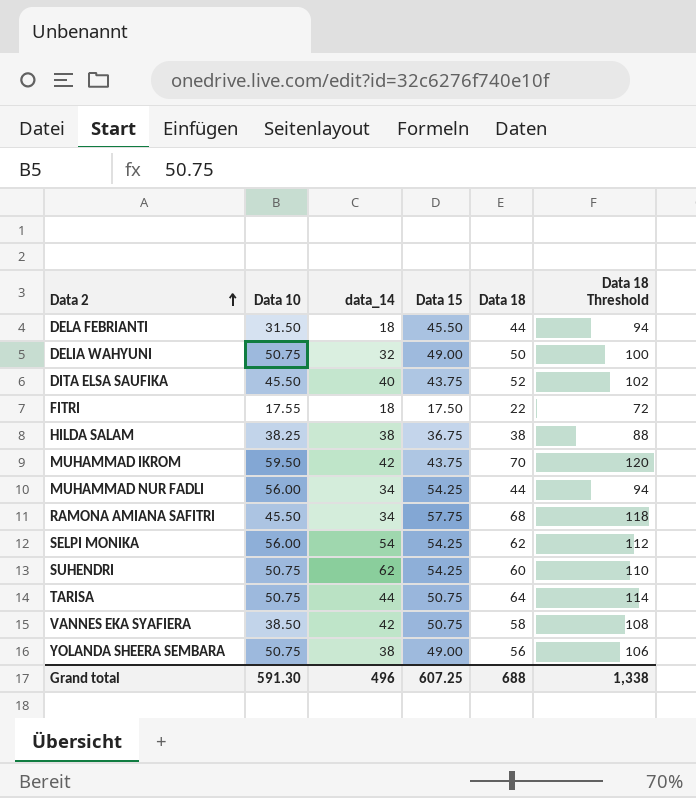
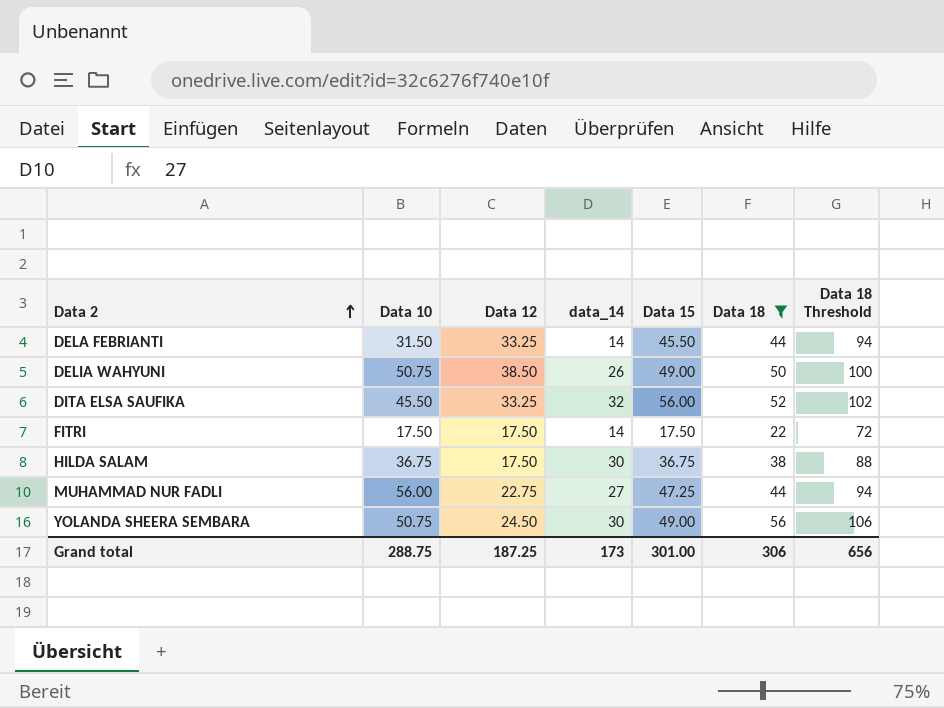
filter: none -> Data 18 <= 56
column Data 12 | position: none -> 3
DELA FEBRIANTI | data_14: 18 -> 14
DELIA WAHYUNI | data_14: 32 -> 26
DITA ELSA SAUFIKA | data_14: 40 -> 32
DITA ELSA SAUFIKA | Data 15: 43.75 -> 56.00
FITRI | Data 10: 17.55 -> 17.50
FITRI | data_14: 18 -> 14
HILDA SALAM | Data 10: 38.25 -> 36.75
HILDA SALAM | data_14: 38 -> 30
MUHAMMAD NUR FADLI | data_14: 34 -> 27
MUHAMMAD NUR FADLI | Data 15: 54.25 -> 47.25
YOLANDA SHEERA SEMBARA | data_14: 38 -> 30
Grand total | Data 10: 591.30 -> 288.75
Grand total | data_14: 496 -> 173
Grand total | Data 15: 607.25 -> 301.00
Grand total | Data 18: 688 -> 306
Grand total | Data 18 Threshold: 1,338 -> 656

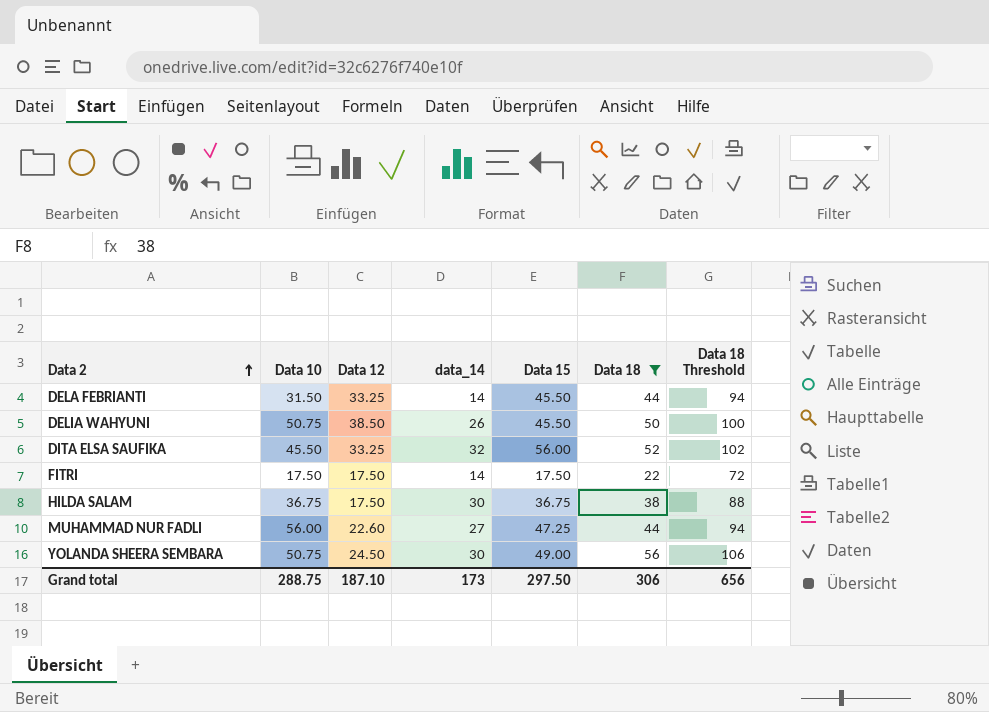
DELIA WAHYUNI | Data 15: 49.00 -> 45.50
MUHAMMAD NUR FADLI | Data 12: 22.75 -> 22.60
Grand total | Data 12: 187.25 -> 187.10
Grand total | Data 15: 301.00 -> 297.50

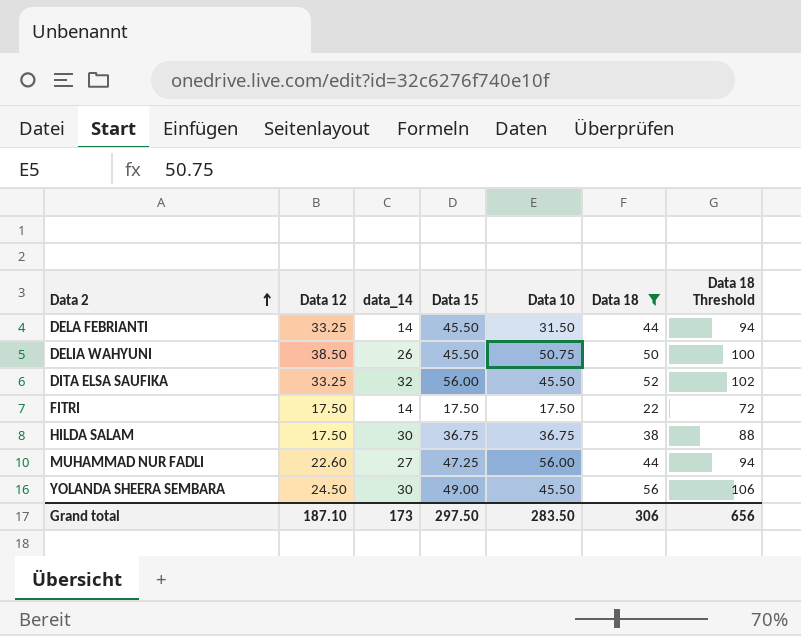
column Data 10 | position: 2 -> 5
YOLANDA SHEERA SEMBARA | Data 10: 50.75 -> 45.50
Grand total | Data 10: 288.75 -> 283.50

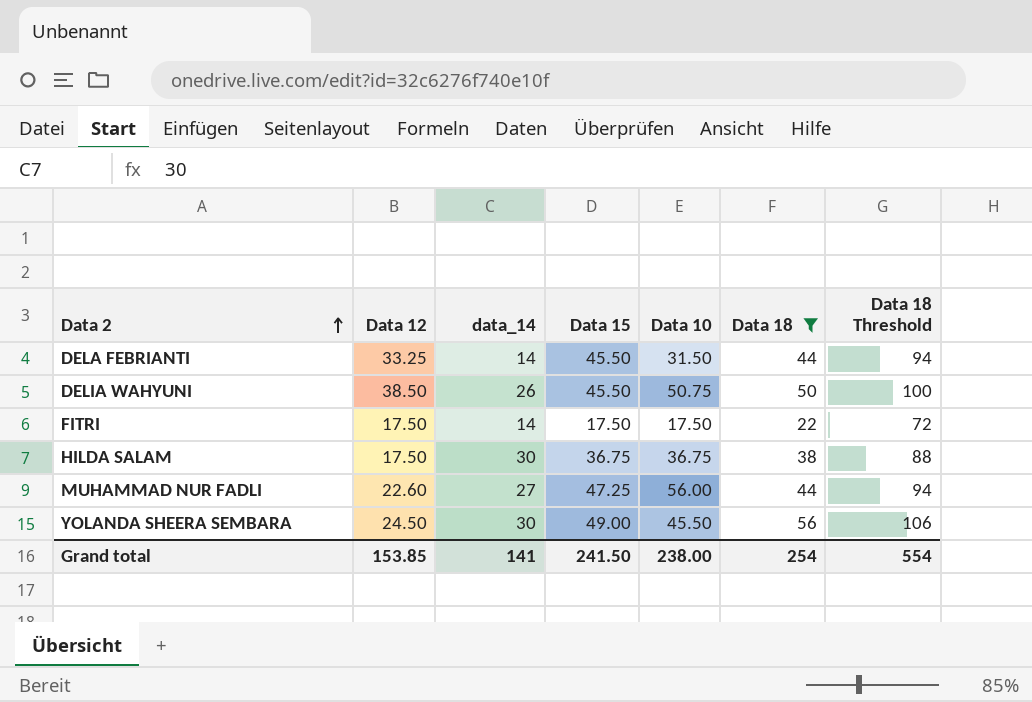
row DITA ELSA SAUFIKA: 33.25 | 32 | 56.00 | 45.50 | 52 | 102 -> none
Grand total | Data 12: 187.10 -> 153.85
Grand total | data_14: 173 -> 141
Grand total | Data 15: 297.50 -> 241.50
Grand total | Data 10: 283.50 -> 238.00
Grand total | Data 18: 306 -> 254
Grand total | Data 18 Threshold: 656 -> 554

